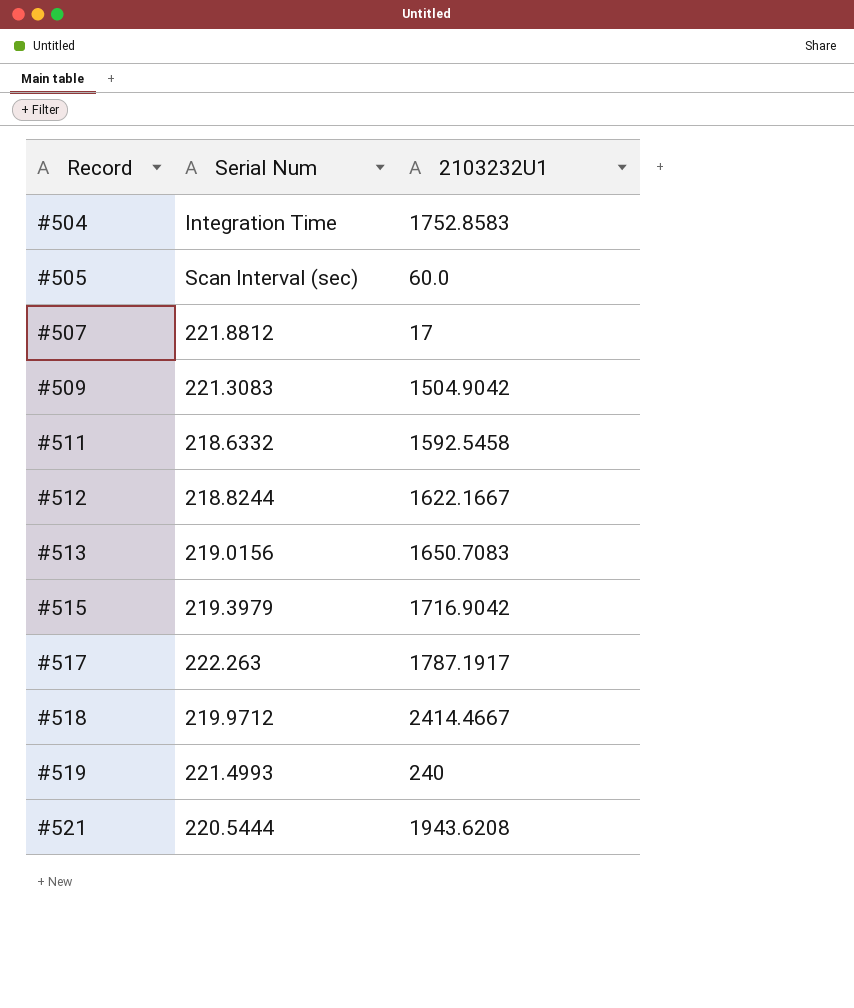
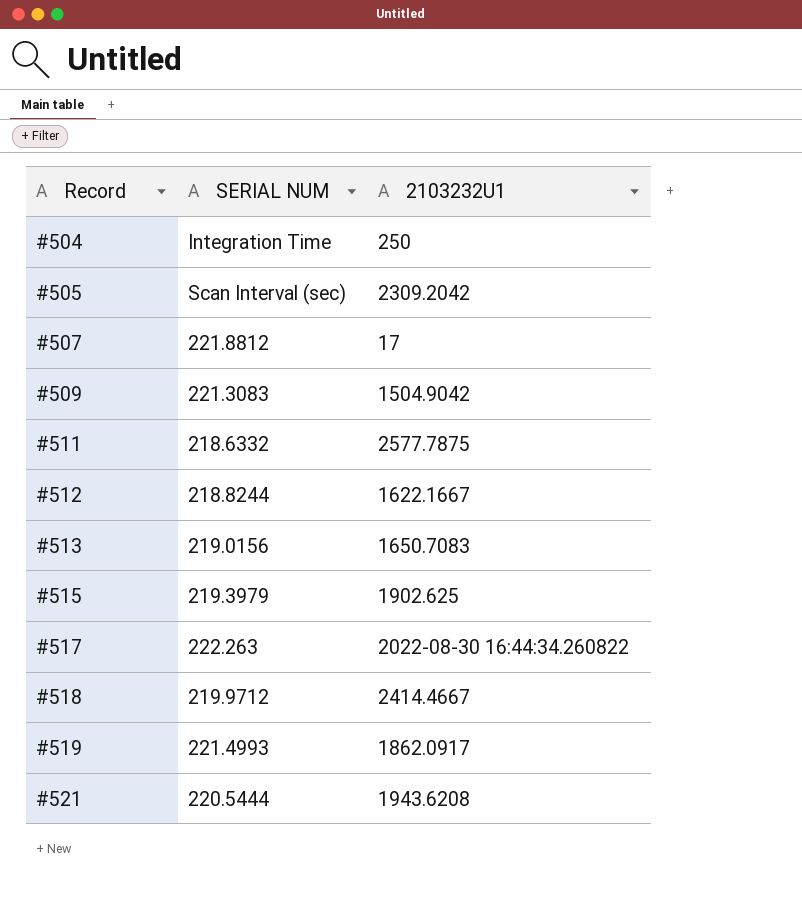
column name: Serial Num -> SERIAL NUM
#504 | 2103232U1: 1752.8583 -> 250
#505 | 2103232U1: 60.0 -> 2309.2042
#511 | 2103232U1: 1592.5458 -> 2577.7875
#515 | 2103232U1: 1716.9042 -> 1902.625
#517 | 2103232U1: 1787.1917 -> 2022-08-30 16:44:34.260822
#519 | 2103232U1: 240 -> 1862.0917

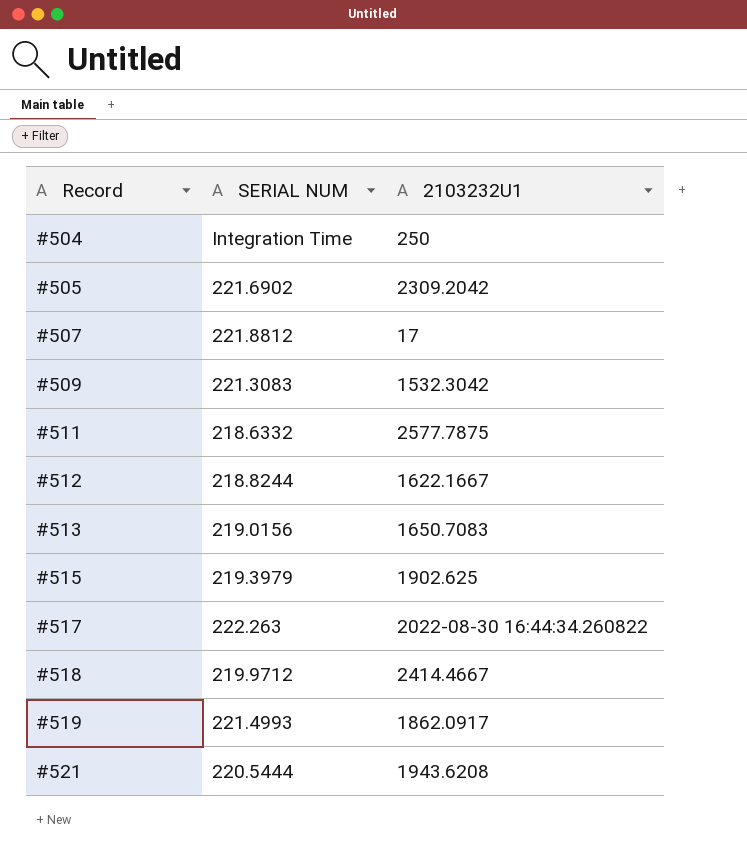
#505 | SERIAL NUM: Scan Interval (sec) -> 221.6902
#509 | 2103232U1: 1504.9042 -> 1532.3042

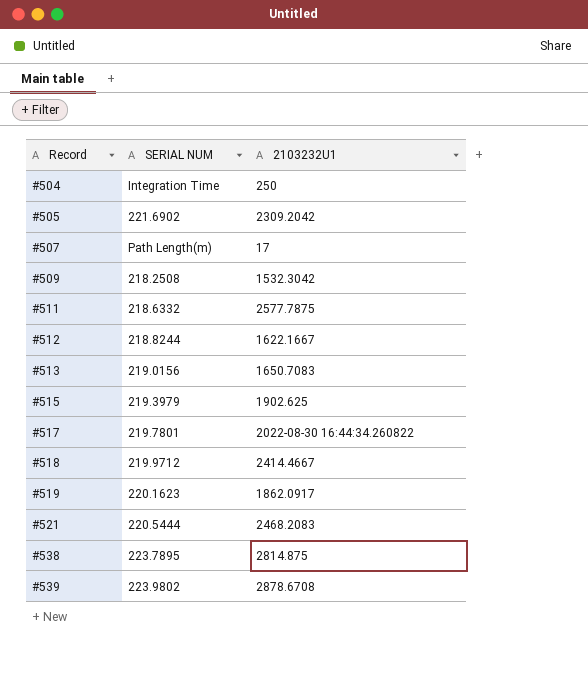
#507 | SERIAL NUM: 221.8812 -> Path Length(m)
#509 | SERIAL NUM: 221.3083 -> 218.2508
#517 | SERIAL NUM: 222.263 -> 219.7801
#519 | SERIAL NUM: 221.4993 -> 220.1623
#521 | 2103232U1: 1943.6208 -> 2468.2083
row #538: none -> 223.7895 | 2814.875
row #539: none -> 223.9802 | 2878.6708

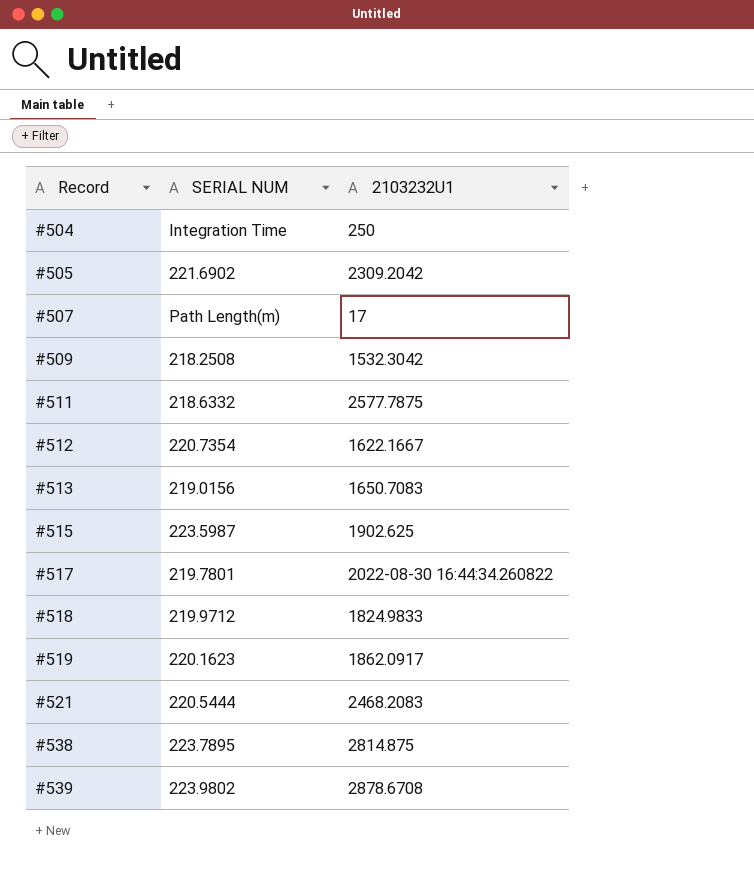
#512 | SERIAL NUM: 218.8244 -> 220.7354
#515 | SERIAL NUM: 219.3979 -> 223.5987
#518 | 2103232U1: 2414.4667 -> 1824.9833

